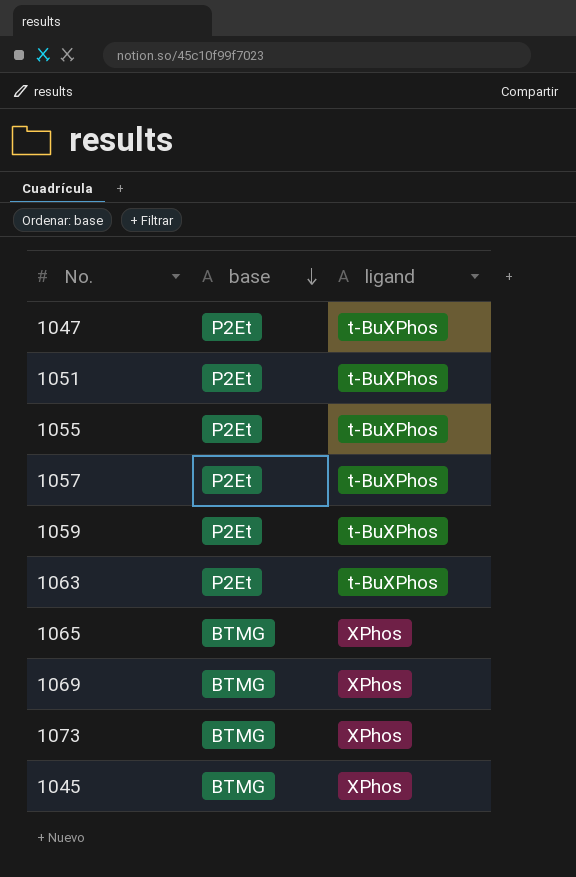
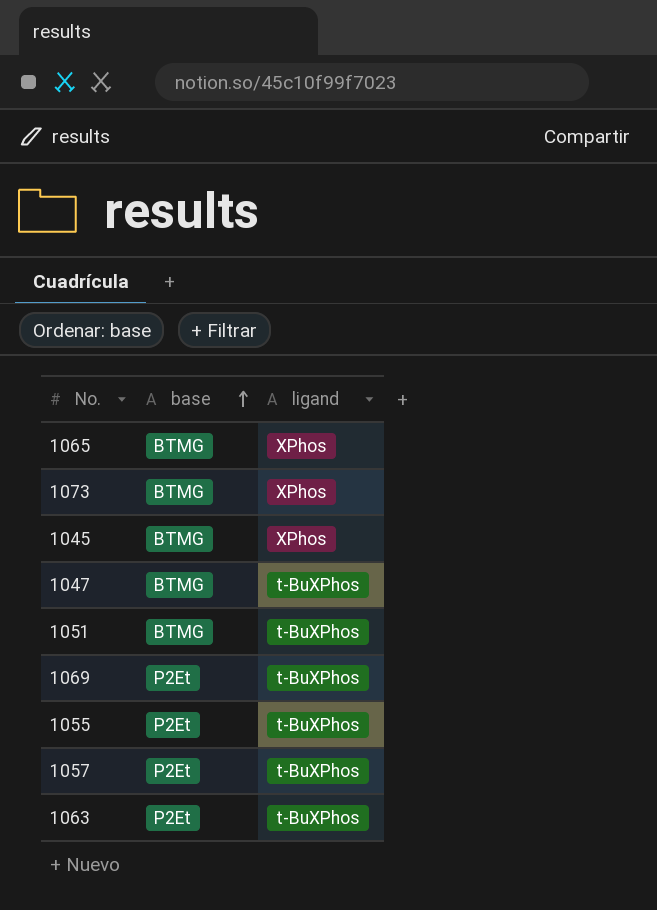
row order: base descending -> base ascending
row 1059: P2Et | t-BuXPhos -> none
1047 | base: P2Et -> BTMG
1051 | base: P2Et -> BTMG
1069 | base: BTMG -> P2Et
1069 | ligand: XPhos -> t-BuXPhos

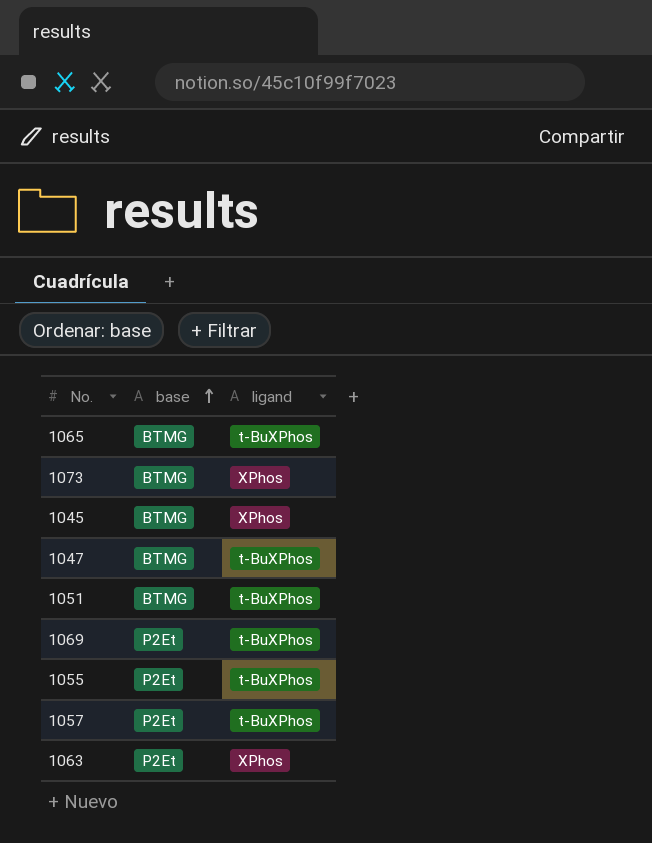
1065 | ligand: XPhos -> t-BuXPhos
1063 | ligand: t-BuXPhos -> XPhos

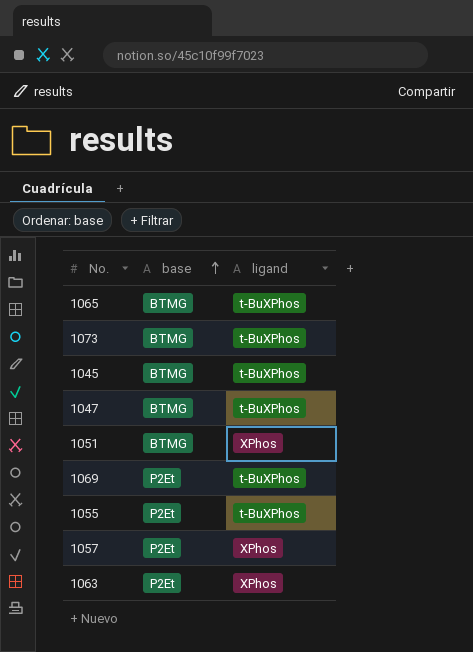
1073 | ligand: XPhos -> t-BuXPhos
1045 | ligand: XPhos -> t-BuXPhos
1051 | ligand: t-BuXPhos -> XPhos
1057 | ligand: t-BuXPhos -> XPhos

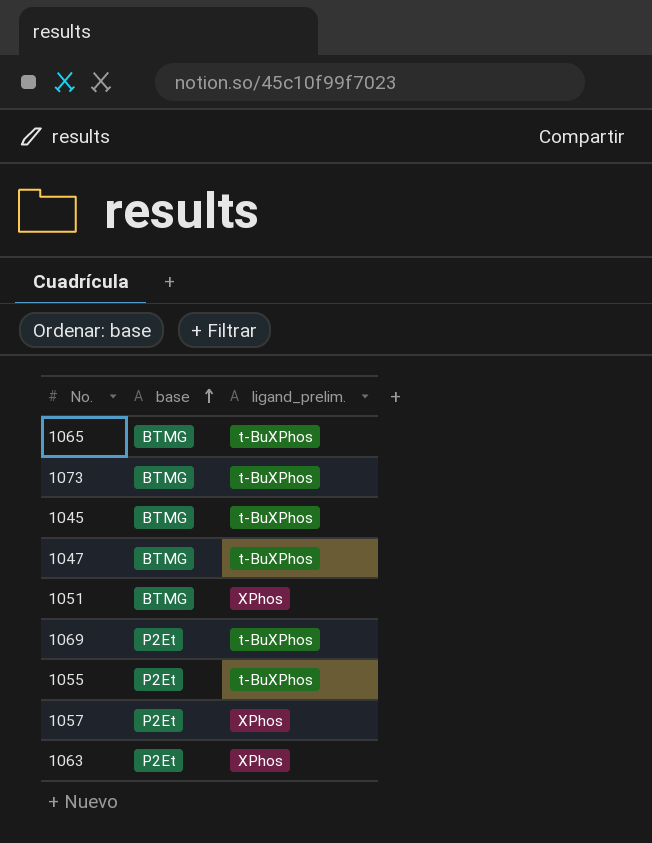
column name: ligand -> ligand_prelim.

